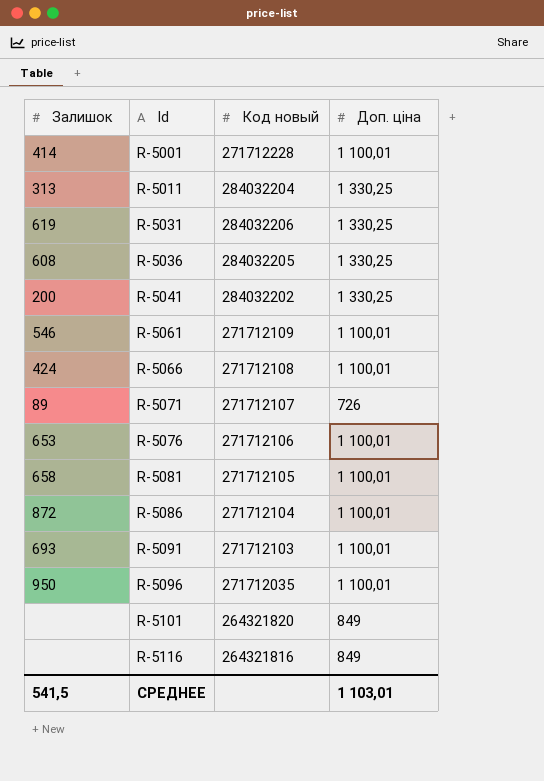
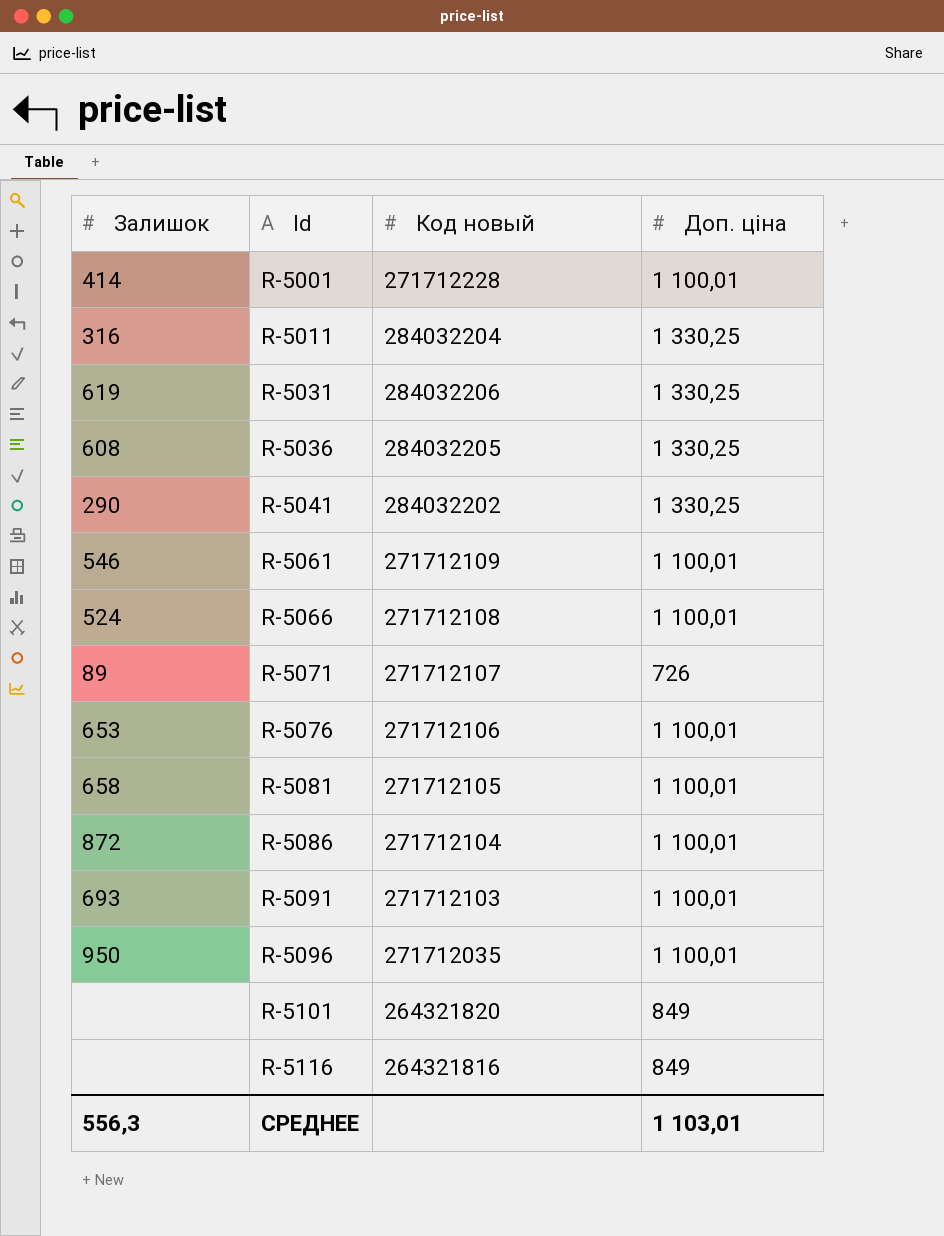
R-5011 | Залишок: 313 -> 316
R-5041 | Залишок: 200 -> 290
R-5066 | Залишок: 424 -> 524
СРЕДНЕЕ | Залишок: 541,5 -> 556,3

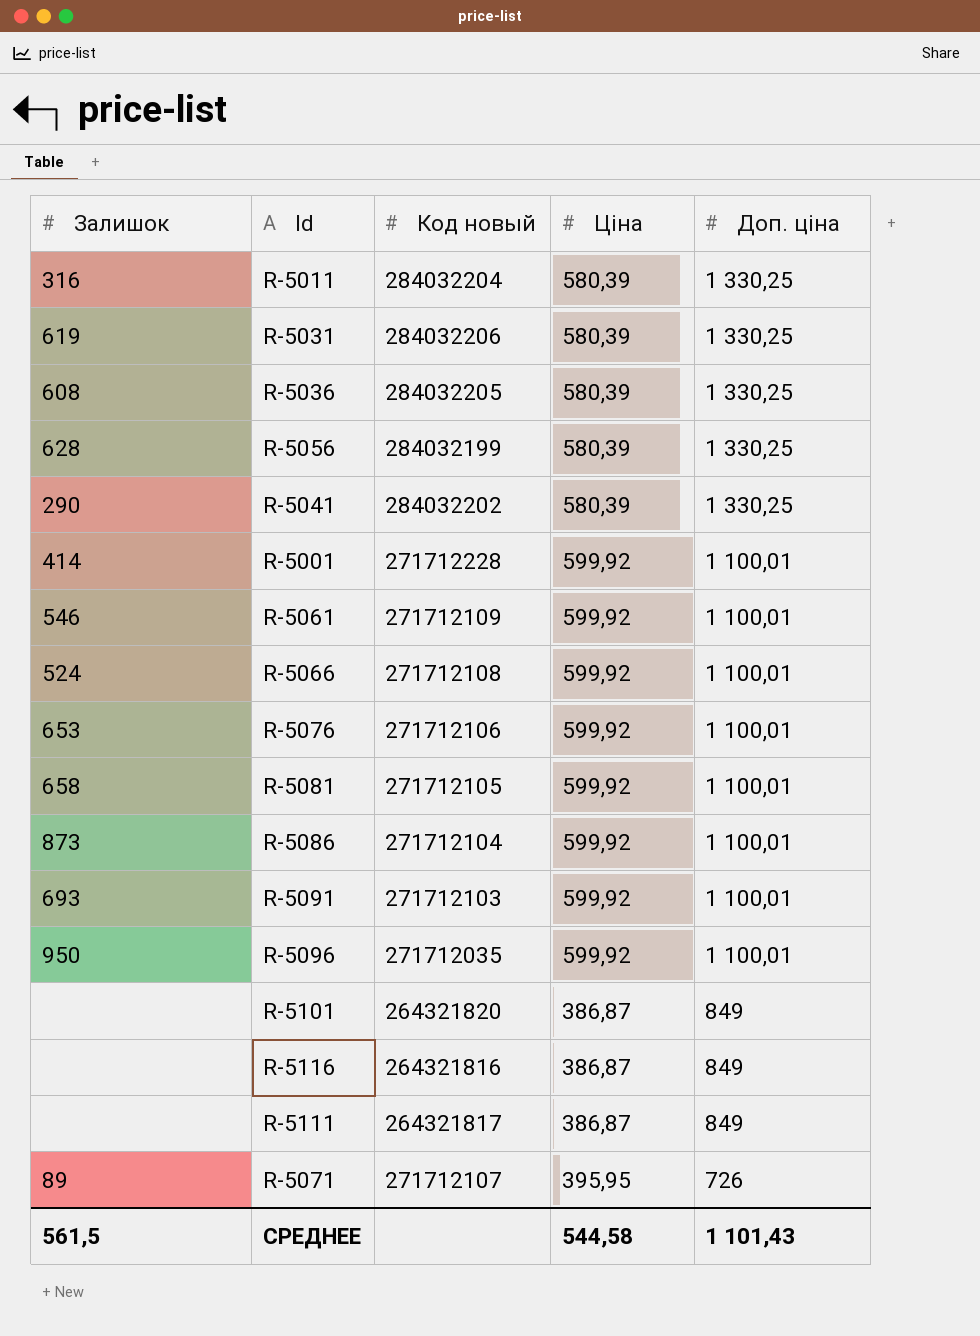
row order: Id ascending -> Доп. ціна descending
column Ціна | position: none -> 4
row R-5056: none -> 628 | 284032199 | 580,39 | 1 330,25
R-5086 | Залишок: 872 -> 873
row R-5111: none -> none | 264321817 | 386,87 | 849
СРЕДНЕЕ | Залишок: 556,3 -> 561,5
СРЕДНЕЕ | Доп. ціна: 1 103,01 -> 1 101,43

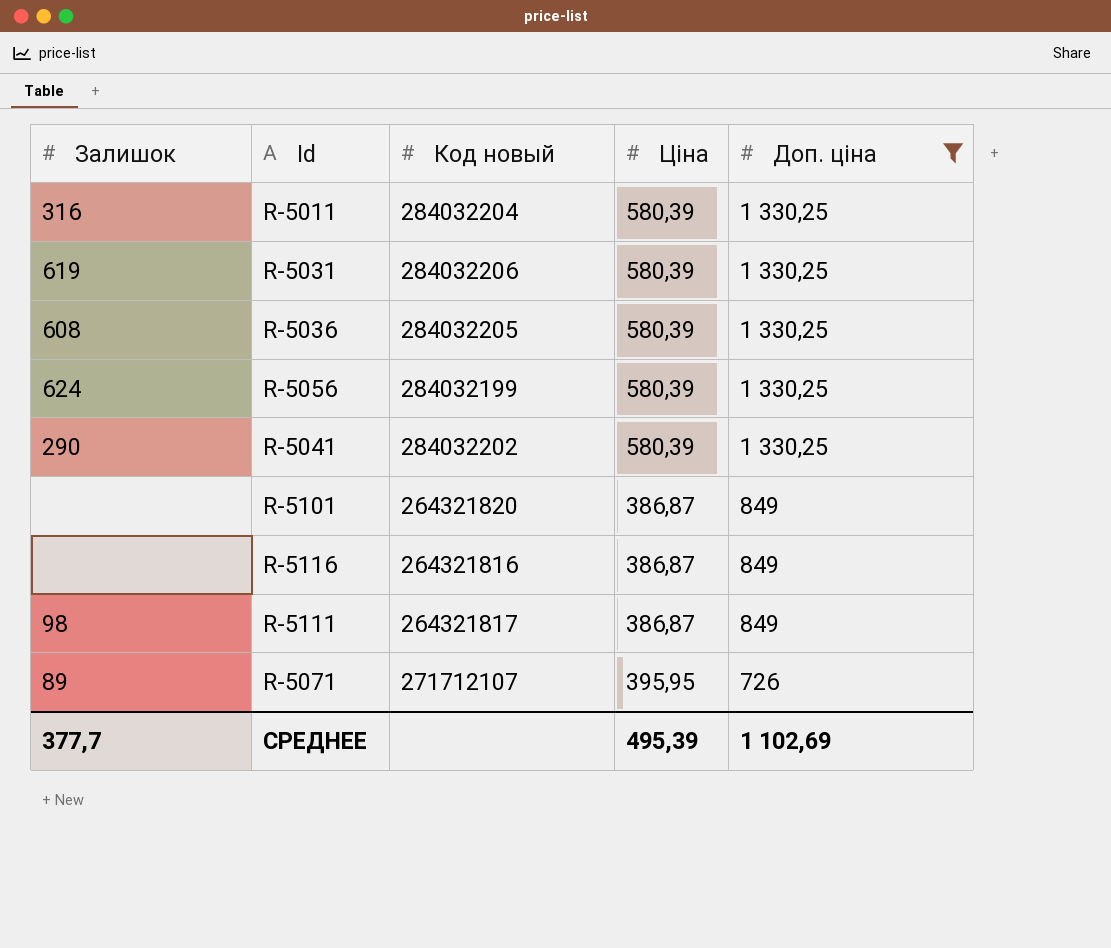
filter: none -> Доп. ціна != 1 100,01
R-5056 | Залишок: 628 -> 624
R-5111 | Залишок: none -> 98
СРЕДНЕЕ | Залишок: 561,5 -> 377,7
СРЕДНЕЕ | Ціна: 544,58 -> 495,39
СРЕДНЕЕ | Доп. ціна: 1 101,43 -> 1 102,69

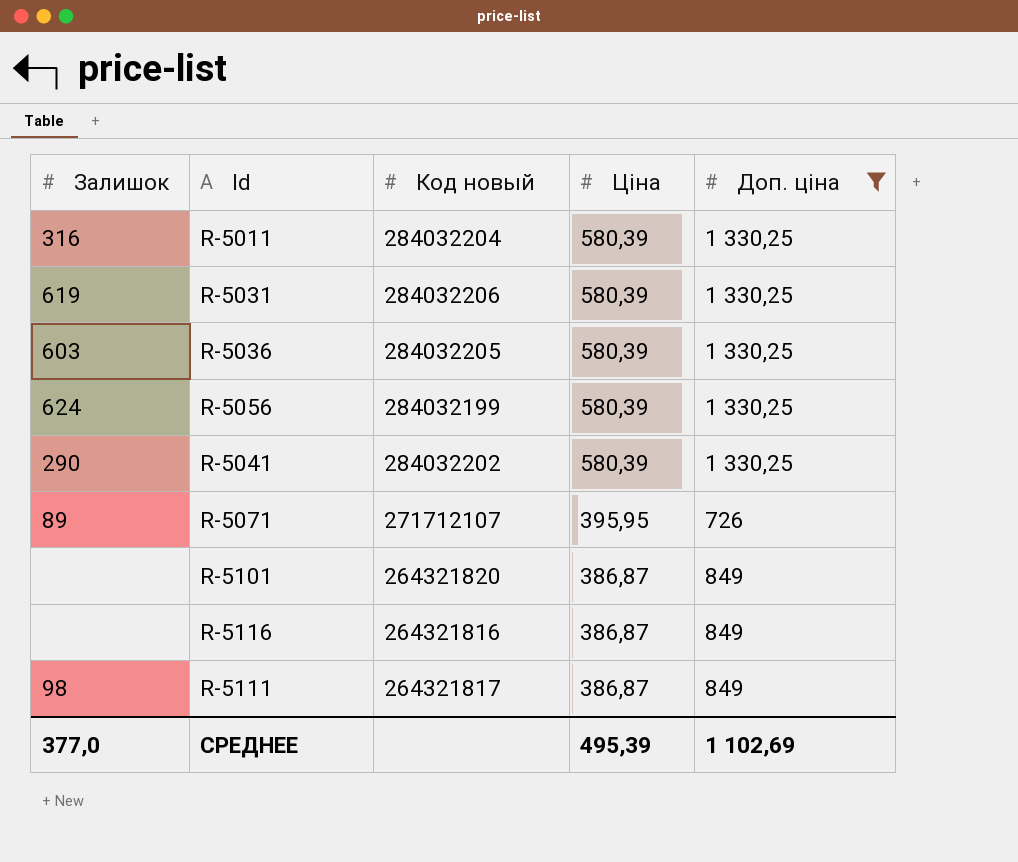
row order: Доп. ціна descending -> Ціна descending
R-5036 | Залишок: 608 -> 603
СРЕДНЕЕ | Залишок: 377,7 -> 377,0

